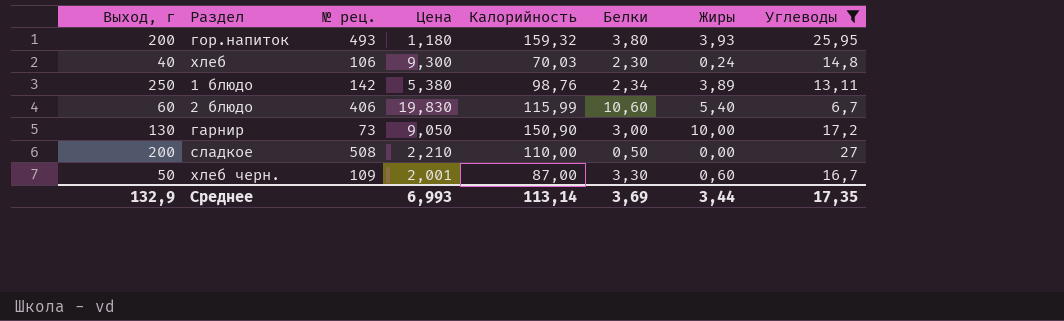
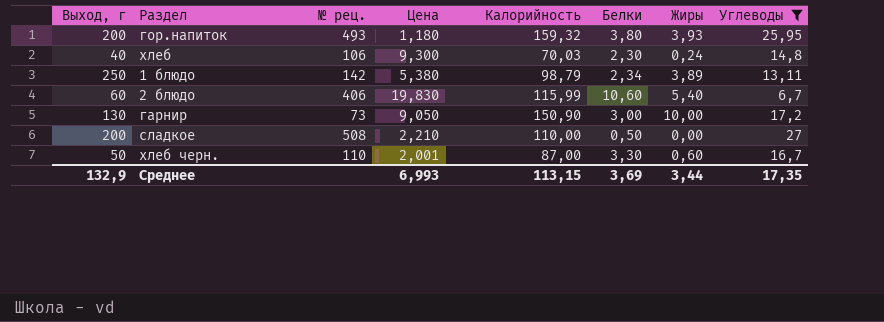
1 блюдо | Калорийность: 98,76 -> 98,79
хлеб черн. | № рец.: 109 -> 110
Среднее | Калорийность: 113,14 -> 113,15

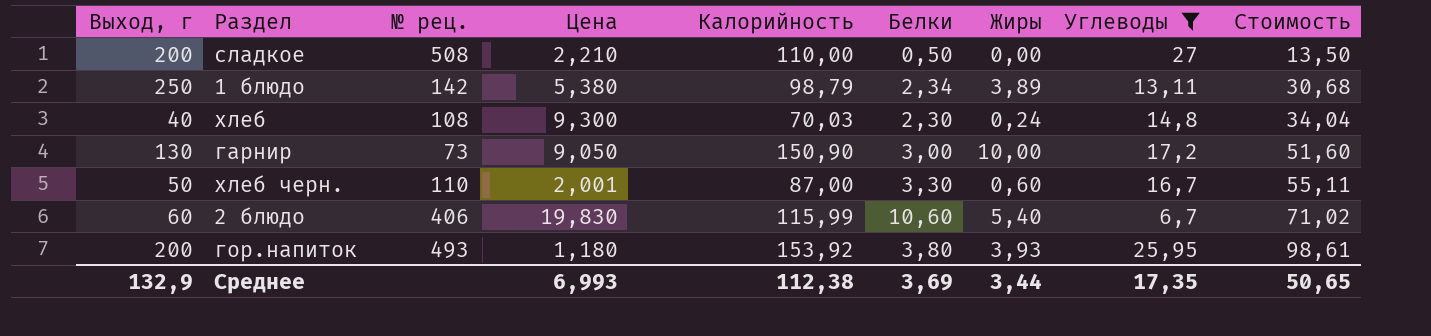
row order: none -> Стоимость ascending
column Стоимость | formula: none -> [Белки] * [Углеводы]
хлеб | № рец.: 106 -> 108
гор.напиток | Калорийность: 159,32 -> 153,92
Среднее | Калорийность: 113,15 -> 112,38

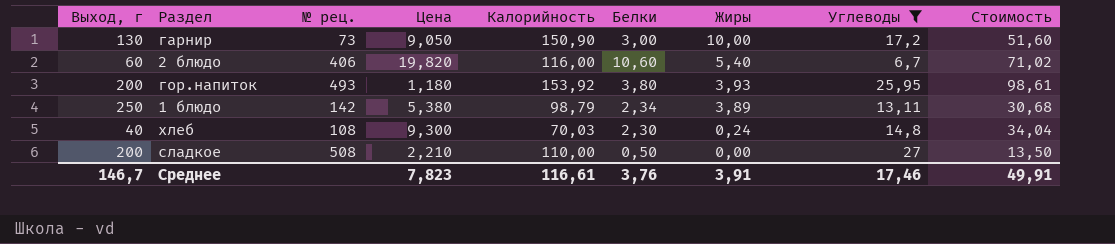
row order: Стоимость ascending -> Жиры descending
row хлеб черн.: 50 | 110 | 2,001 | 87,00 | 3,30 | 0,60 | 16,7 | 55,11 -> none
2 блюдо | Цена: 19,830 -> 19,820
2 блюдо | Калорийность: 115,99 -> 116,00
Среднее | Выход, г: 132,9 -> 146,7
Среднее | Цена: 6,993 -> 7,823
Среднее | Калорийность: 112,38 -> 116,61
Среднее | Белки: 3,69 -> 3,76
Среднее | Жиры: 3,44 -> 3,91
Среднее | Углеводы: 17,35 -> 17,46
Среднее | Стоимость: 50,65 -> 49,91

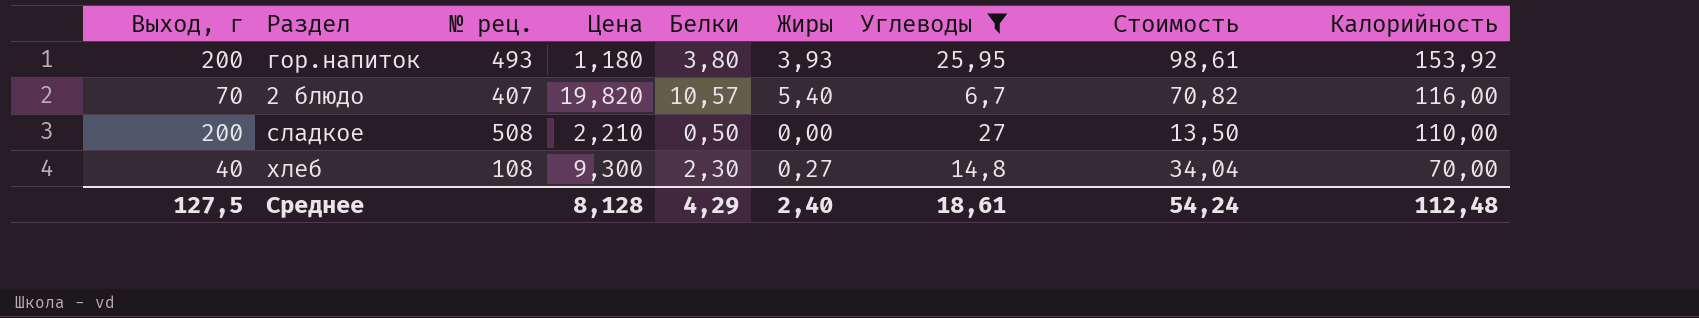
row order: Жиры descending -> Калорийность descending
column Калорийность | position: 5 -> 9
row гарнир: 130 | 73 | 9,050 | 150,90 | 3,00 | 10,00 | 17,2 | 51,60 -> none
row 1 блюдо: 250 | 142 | 5,380 | 98,79 | 2,34 | 3,89 | 13,11 | 30,68 -> none
2 блюдо | Выход, г: 60 -> 70
2 блюдо | № рец.: 406 -> 407
2 блюдо | Белки: 10,60 -> 10,57
2 блюдо | Стоимость: 71,02 -> 70,82
хлеб | Жиры: 0,24 -> 0,27
хлеб | Калорийность: 70,03 -> 70,00
Среднее | Выход, г: 146,7 -> 127,5
Среднее | Цена: 7,823 -> 8,128
Среднее | Белки: 3,76 -> 4,29
Среднее | Жиры: 3,91 -> 2,40
Среднее | Углеводы: 17,46 -> 18,61
Среднее | Стоимость: 49,91 -> 54,24
Среднее | Калорийность: 116,61 -> 112,48

